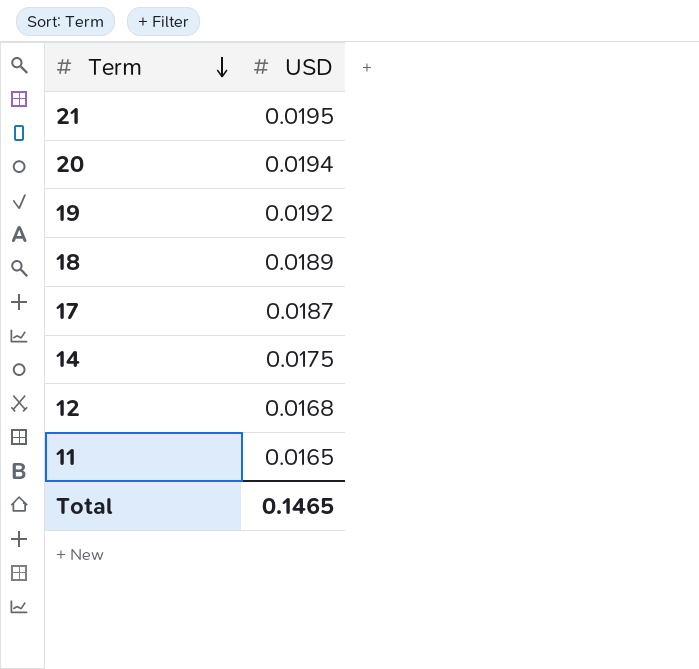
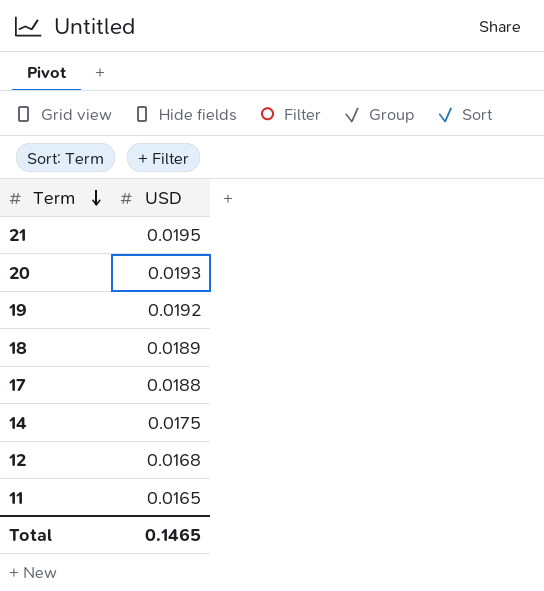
20 | USD: 0.0194 -> 0.0193
17 | USD: 0.0187 -> 0.0188

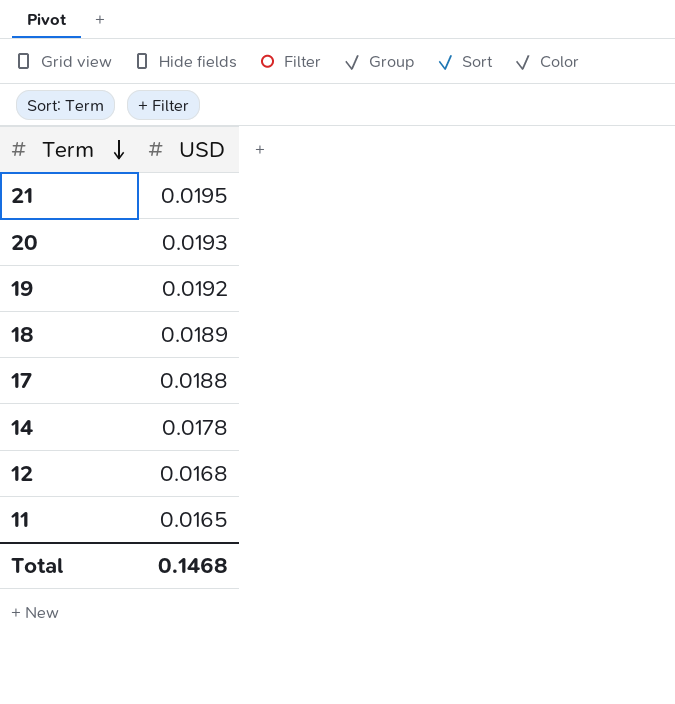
14 | USD: 0.0175 -> 0.0178
Total | USD: 0.1465 -> 0.1468

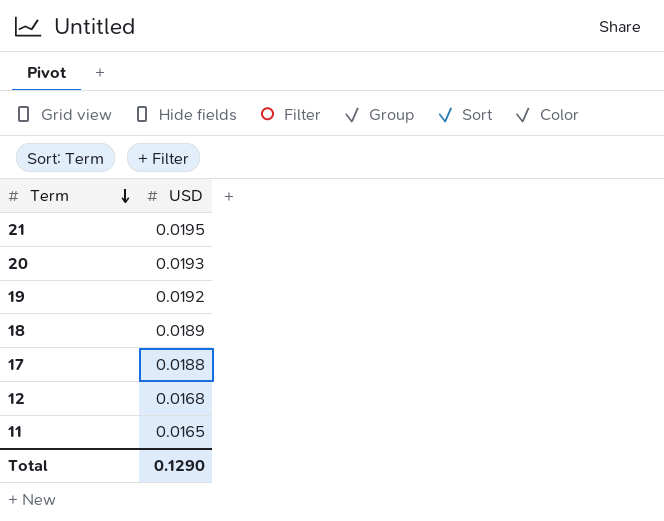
row 14: 0.0178 -> none
Total | USD: 0.1468 -> 0.1290

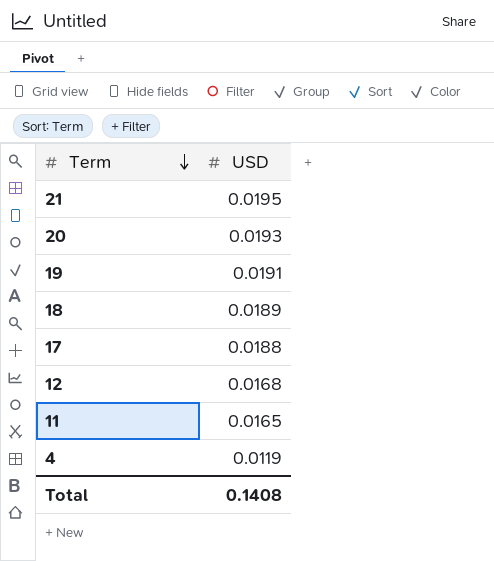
19 | USD: 0.0192 -> 0.0191
row 4: none -> 0.0119
Total | USD: 0.1290 -> 0.1408

